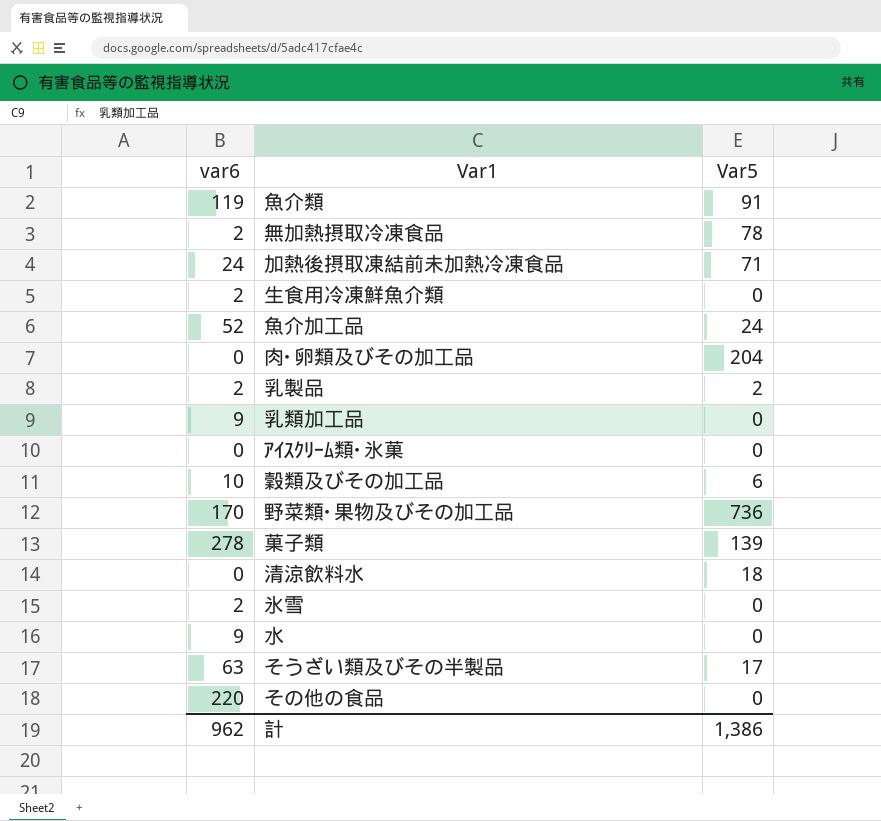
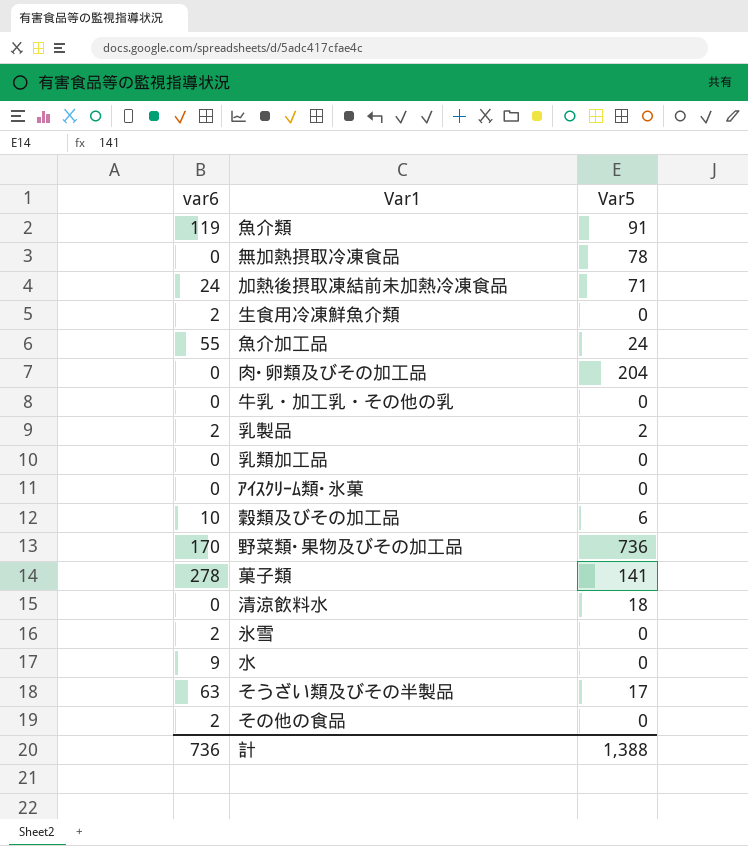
無加熱摂取冷凍食品 | var6: 2 -> 0
魚介加工品 | var6: 52 -> 55
row 牛乳・加工乳・その他の乳: none -> 0 | 0
乳類加工品 | var6: 9 -> 0
菓子類 | Var5: 139 -> 141
その他の食品 | var6: 220 -> 2
計 | var6: 962 -> 736
計 | Var5: 1,386 -> 1,388

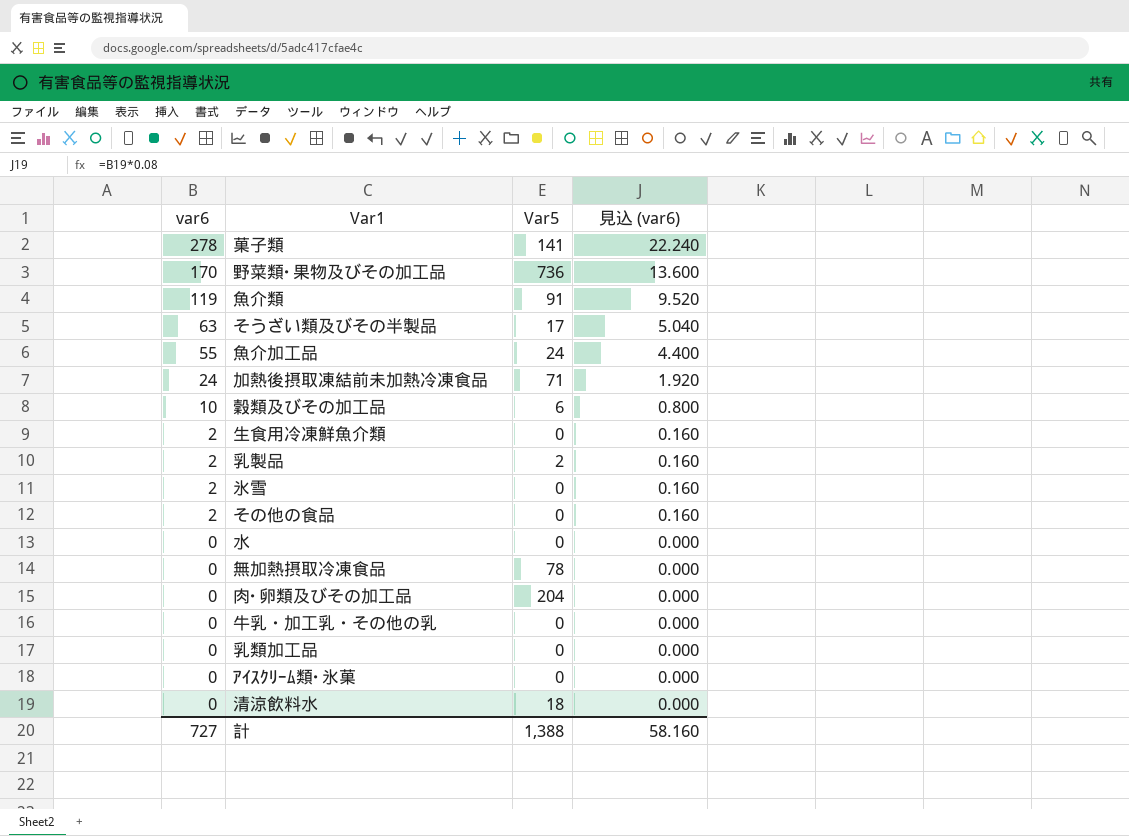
row order: none -> var6 descending
column 見込 (var6) | formula: none -> [var6] * 0.08
水 | var6: 9 -> 0
計 | var6: 736 -> 727

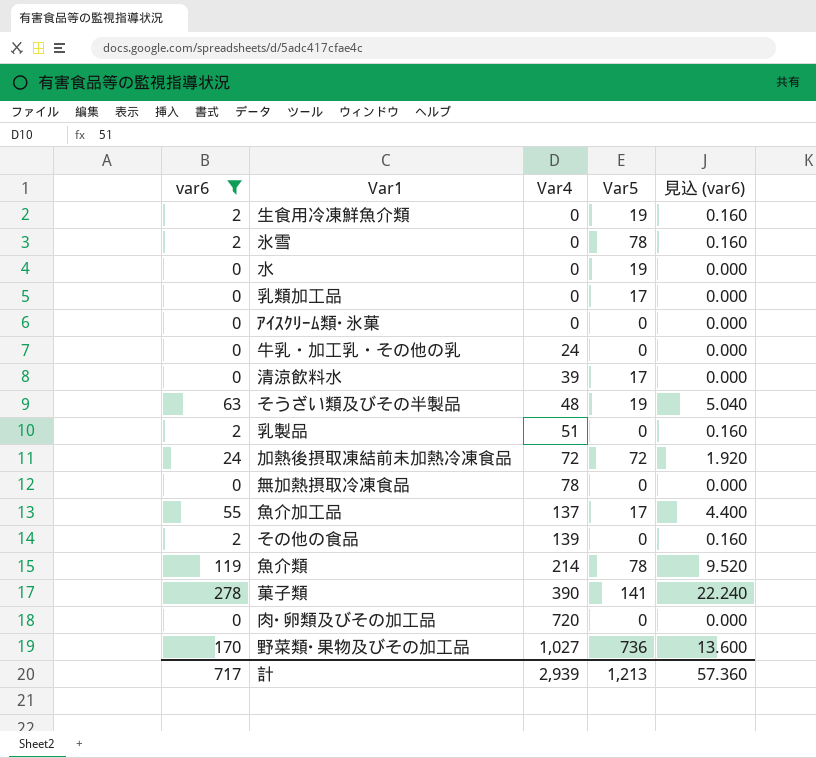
filter: none -> var6 != 10
row order: var6 descending -> Var4 ascending
column Var4 | position: none -> 3
生食用冷凍鮮魚介類 | Var5: 0 -> 19
氷雪 | Var5: 0 -> 78
水 | Var5: 0 -> 19
乳類加工品 | Var5: 0 -> 17
清涼飲料水 | Var5: 18 -> 17
そうざい類及びその半製品 | Var5: 17 -> 19
乳製品 | Var5: 2 -> 0
加熱後摂取凍結前未加熱冷凍食品 | Var5: 71 -> 72
無加熱摂取冷凍食品 | Var5: 78 -> 0
魚介加工品 | Var5: 24 -> 17
魚介類 | Var5: 91 -> 78
肉･卵類及びその加工品 | Var5: 204 -> 0
計 | var6: 727 -> 717
計 | Var5: 1,388 -> 1,213
計 | 見込 (var6): 58.160 -> 57.360

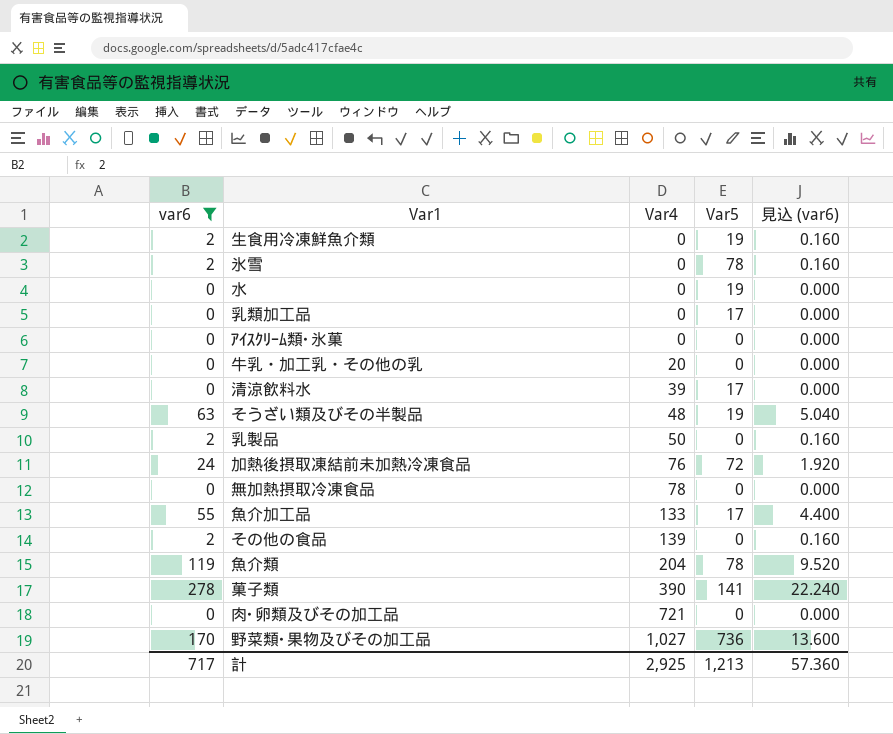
牛乳・加工乳・その他の乳 | Var4: 24 -> 20
乳製品 | Var4: 51 -> 50
加熱後摂取凍結前未加熱冷凍食品 | Var4: 72 -> 76
魚介加工品 | Var4: 137 -> 133
魚介類 | Var4: 214 -> 204
肉･卵類及びその加工品 | Var4: 720 -> 721
計 | Var4: 2,939 -> 2,925

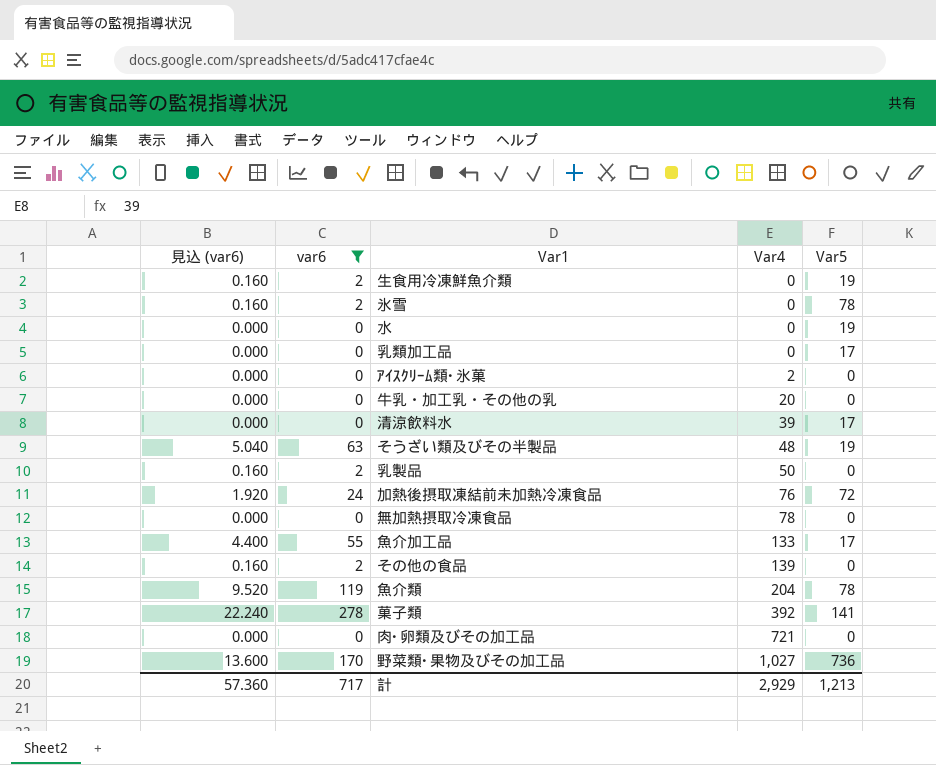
column 見込 (var6) | position: 5 -> 1
ｱｲｽｸﾘｰﾑ類･氷菓 | Var4: 0 -> 2
菓子類 | Var4: 390 -> 392
計 | Var4: 2,925 -> 2,929

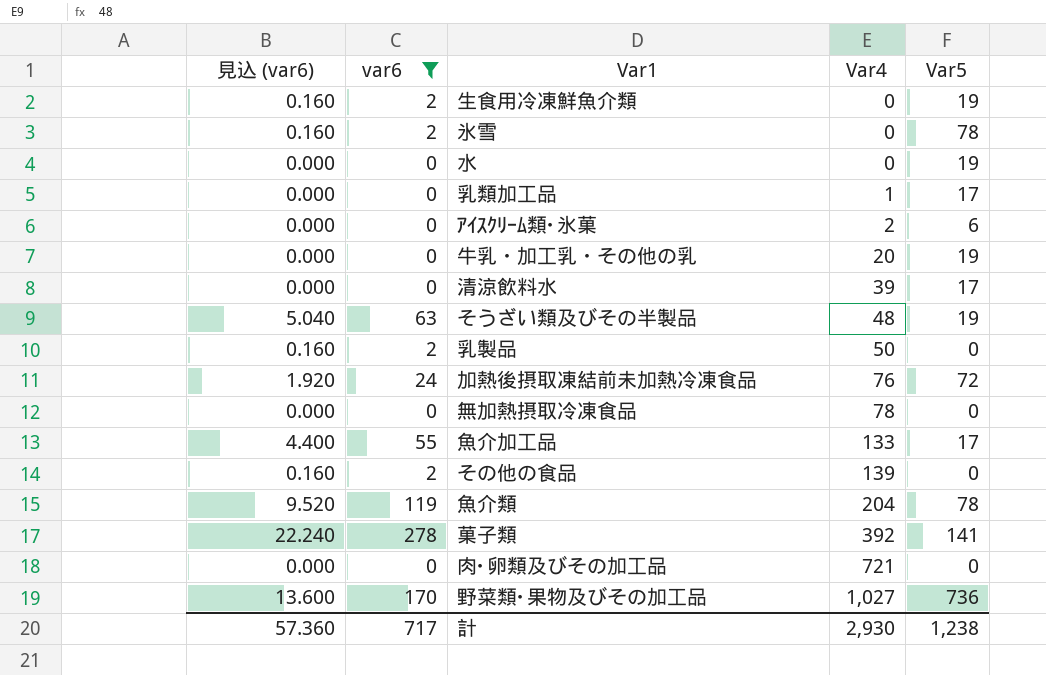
乳類加工品 | Var4: 0 -> 1
ｱｲｽｸﾘｰﾑ類･氷菓 | Var5: 0 -> 6
牛乳・加工乳・その他の乳 | Var5: 0 -> 19
計 | Var4: 2,929 -> 2,930
計 | Var5: 1,213 -> 1,238

